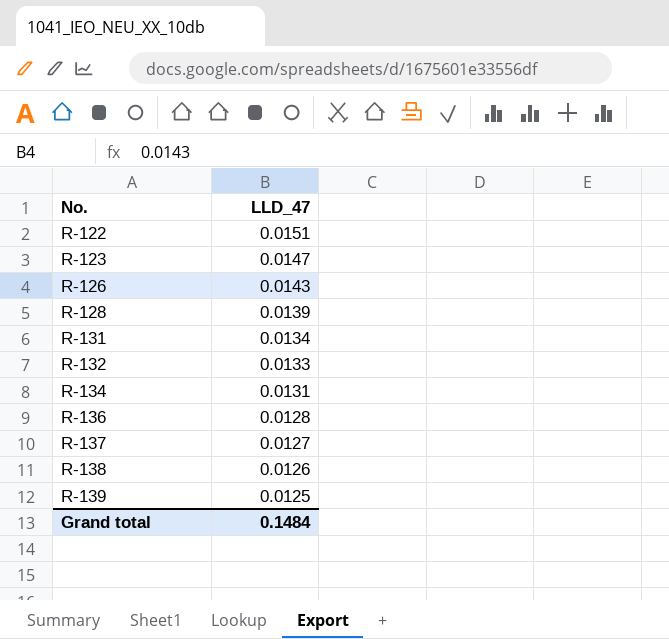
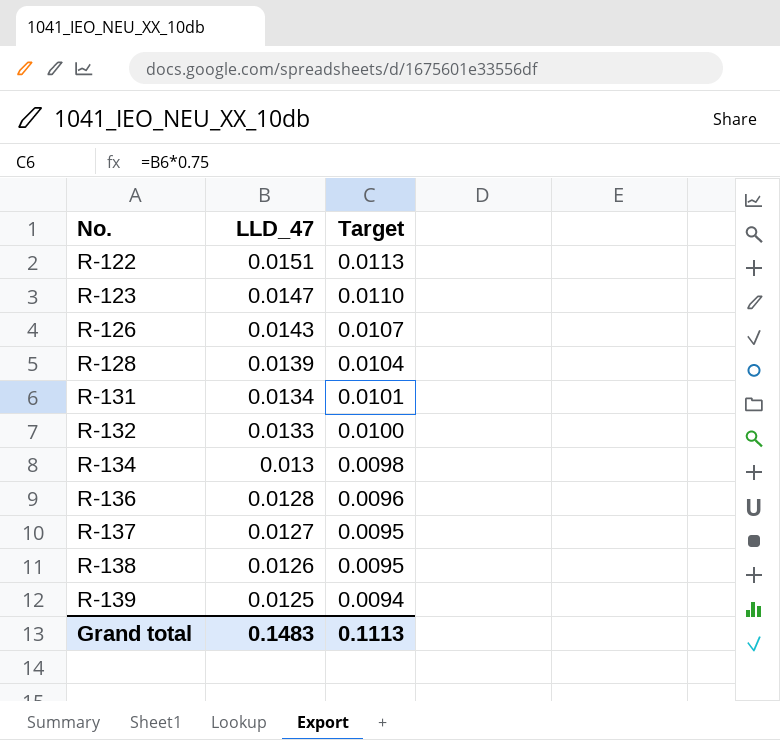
column Target | formula: none -> [LLD_47] * 0.75
R-134 | LLD_47: 0.0131 -> 0.013
Grand total | LLD_47: 0.1484 -> 0.1483

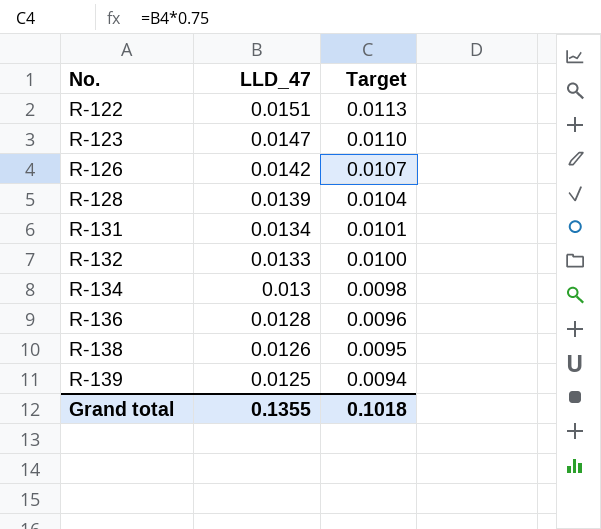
row R-137: 0.0127 | 0.0095 -> none
R-126 | LLD_47: 0.0143 -> 0.0142
Grand total | LLD_47: 0.1483 -> 0.1355
Grand total | Target: 0.1113 -> 0.1018

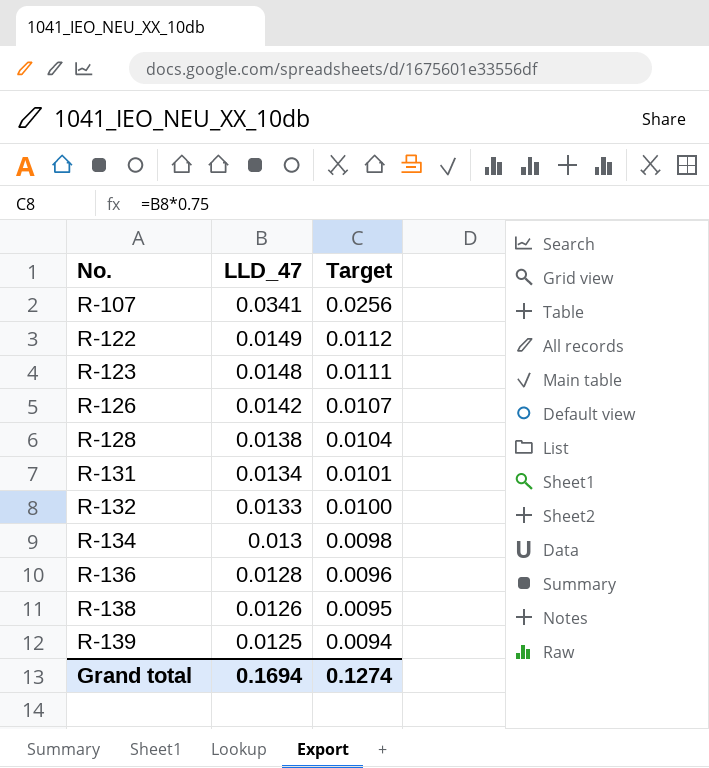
row R-107: none -> 0.0341 | 0.0256
R-122 | LLD_47: 0.0151 -> 0.0149
R-122 | Target: 0.0113 -> 0.0112
R-123 | LLD_47: 0.0147 -> 0.0148
R-123 | Target: 0.0110 -> 0.0111
R-128 | LLD_47: 0.0139 -> 0.0138
Grand total | LLD_47: 0.1355 -> 0.1694
Grand total | Target: 0.1018 -> 0.1274

